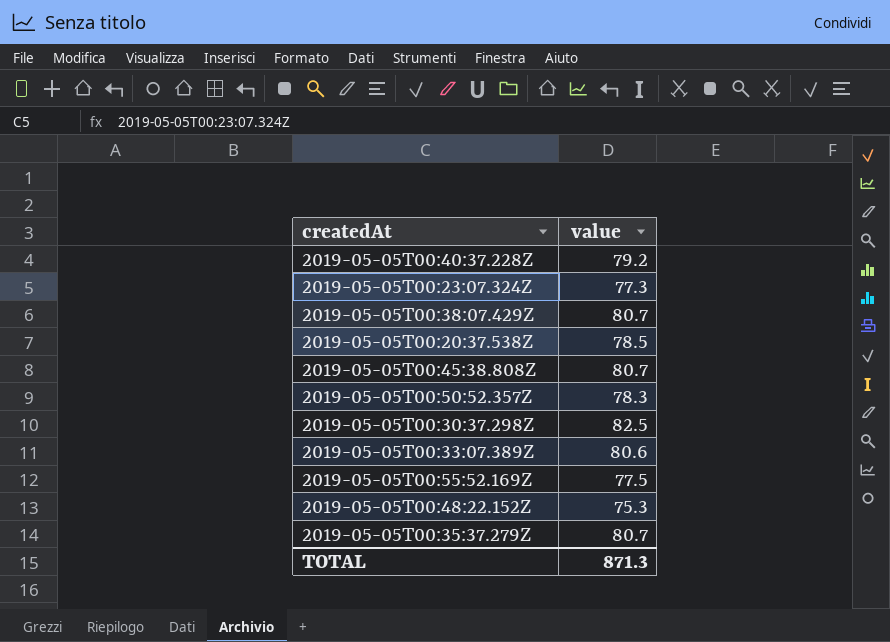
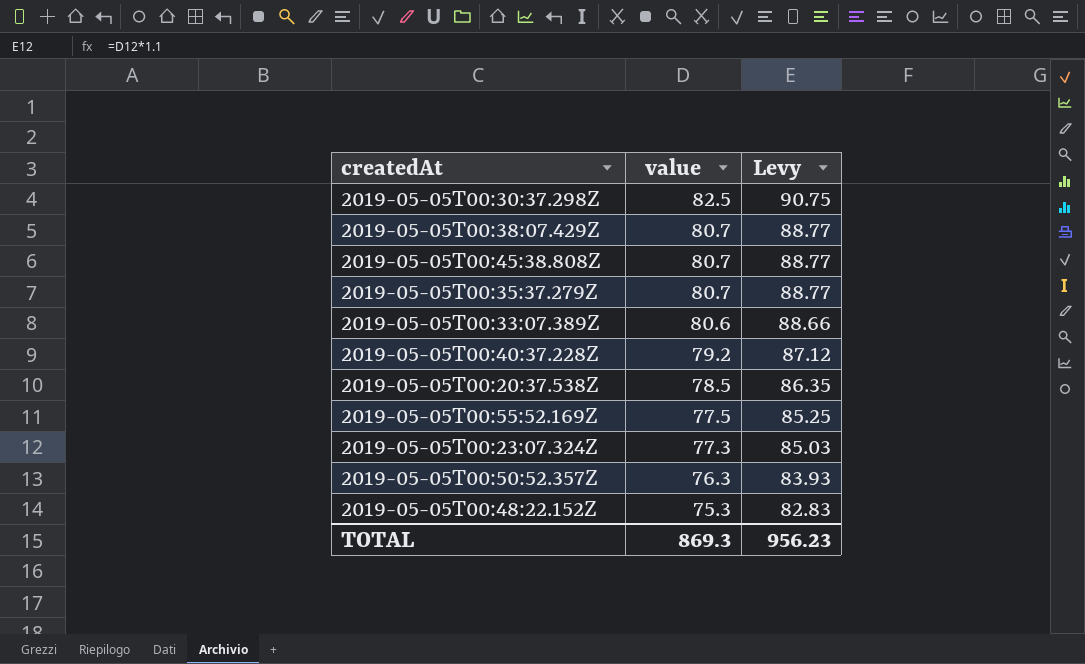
row order: none -> value descending
column Levy | formula: none -> [value] * 1.1
2019-05-05T00:50:52.357Z | value: 78.3 -> 76.3
TOTAL | value: 871.3 -> 869.3

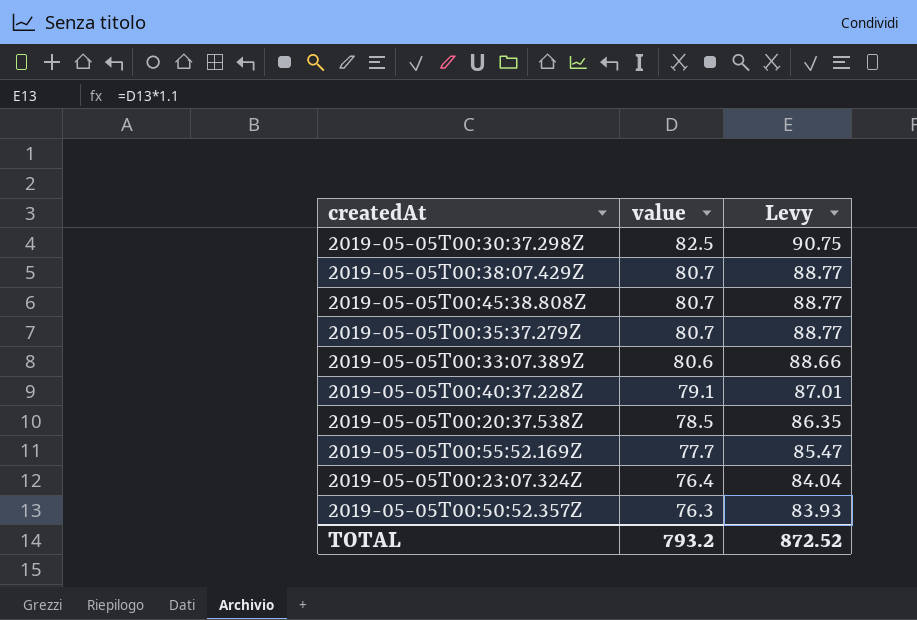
row 2019-05-05T00:48:22.152Z: 75.3 | 82.83 -> none
2019-05-05T00:40:37.228Z | value: 79.2 -> 79.1
2019-05-05T00:40:37.228Z | Levy: 87.12 -> 87.01
2019-05-05T00:55:52.169Z | value: 77.5 -> 77.7
2019-05-05T00:55:52.169Z | Levy: 85.25 -> 85.47
2019-05-05T00:23:07.324Z | value: 77.3 -> 76.4
2019-05-05T00:23:07.324Z | Levy: 85.03 -> 84.04
TOTAL | value: 869.3 -> 793.2
TOTAL | Levy: 956.23 -> 872.52

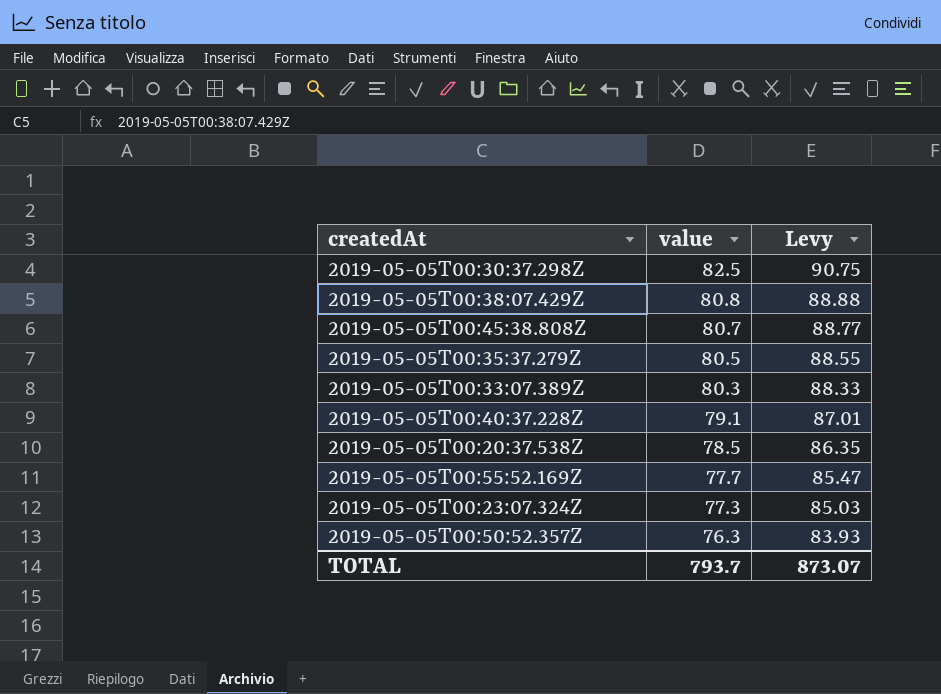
2019-05-05T00:38:07.429Z | value: 80.7 -> 80.8
2019-05-05T00:38:07.429Z | Levy: 88.77 -> 88.88
2019-05-05T00:35:37.279Z | value: 80.7 -> 80.5
2019-05-05T00:35:37.279Z | Levy: 88.77 -> 88.55
2019-05-05T00:33:07.389Z | value: 80.6 -> 80.3
2019-05-05T00:33:07.389Z | Levy: 88.66 -> 88.33
2019-05-05T00:23:07.324Z | value: 76.4 -> 77.3
2019-05-05T00:23:07.324Z | Levy: 84.04 -> 85.03
TOTAL | value: 793.2 -> 793.7
TOTAL | Levy: 872.52 -> 873.07

